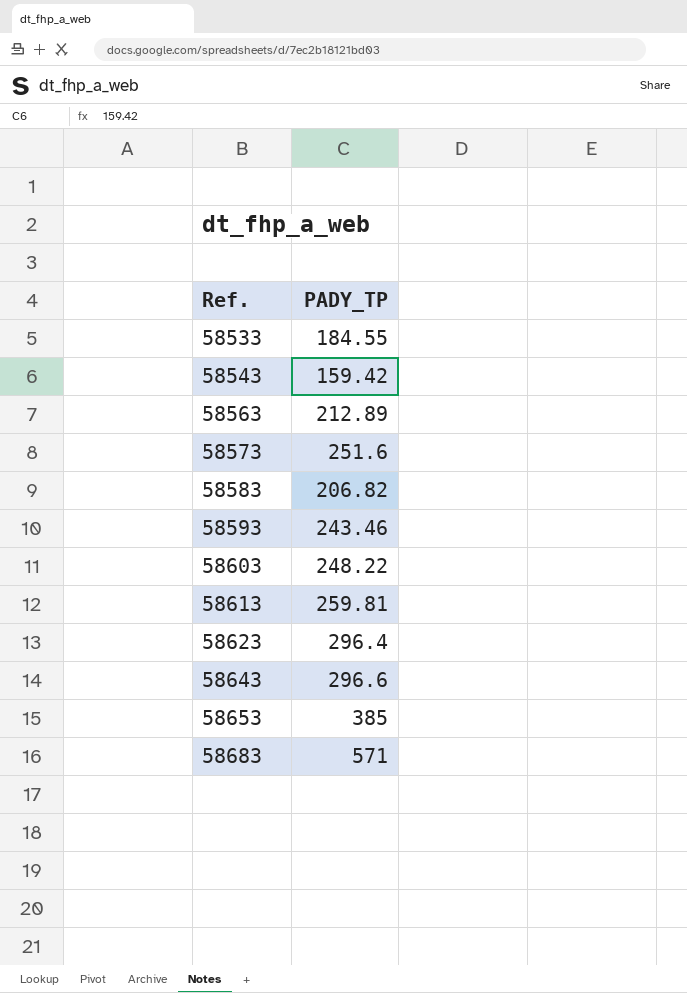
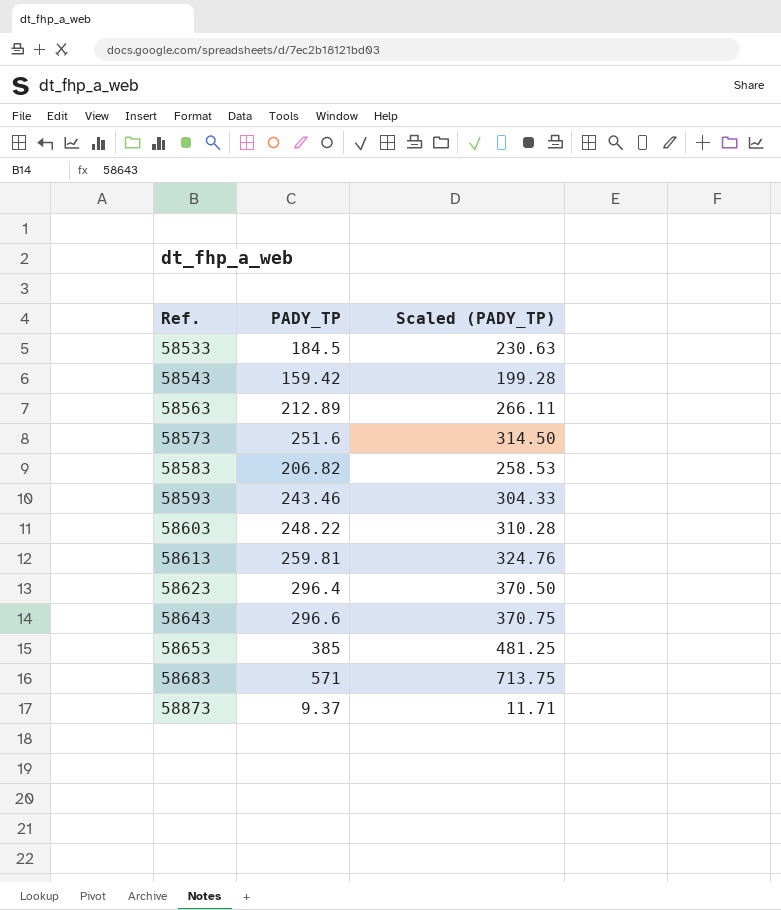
column Scaled (PADY_TP) | formula: none -> [PADY_TP] * 1.25
58533 | PADY_TP: 184.55 -> 184.5
row 58873: none -> 9.37 | 11.71

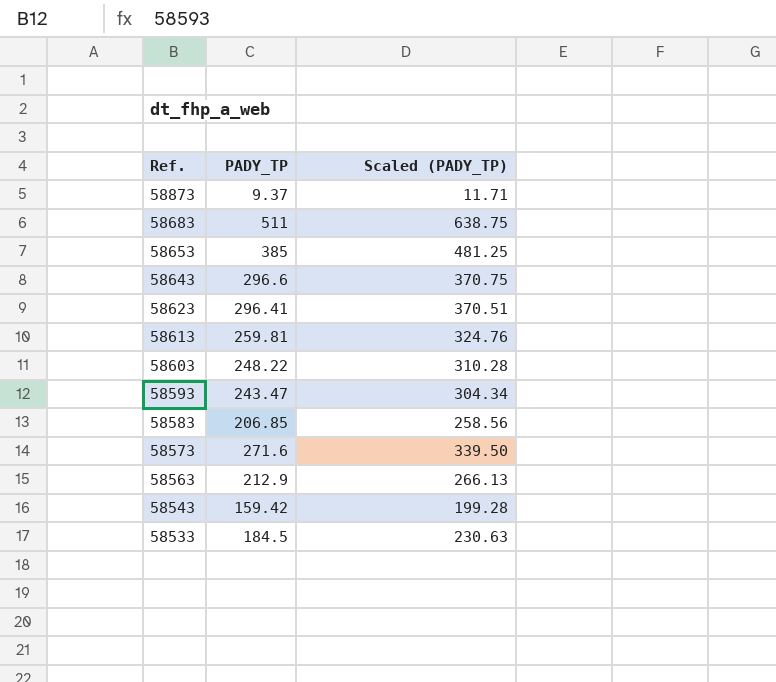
row order: Ref. ascending -> Ref. descending
58683 | PADY_TP: 571 -> 511
58683 | Scaled (PADY_TP): 713.75 -> 638.75
58623 | PADY_TP: 296.4 -> 296.41
58623 | Scaled (PADY_TP): 370.50 -> 370.51
58593 | PADY_TP: 243.46 -> 243.47
58593 | Scaled (PADY_TP): 304.33 -> 304.34
58583 | PADY_TP: 206.82 -> 206.85
58583 | Scaled (PADY_TP): 258.53 -> 258.56
58573 | PADY_TP: 251.6 -> 271.6
58573 | Scaled (PADY_TP): 314.50 -> 339.50
58563 | PADY_TP: 212.89 -> 212.9
58563 | Scaled (PADY_TP): 266.11 -> 266.13

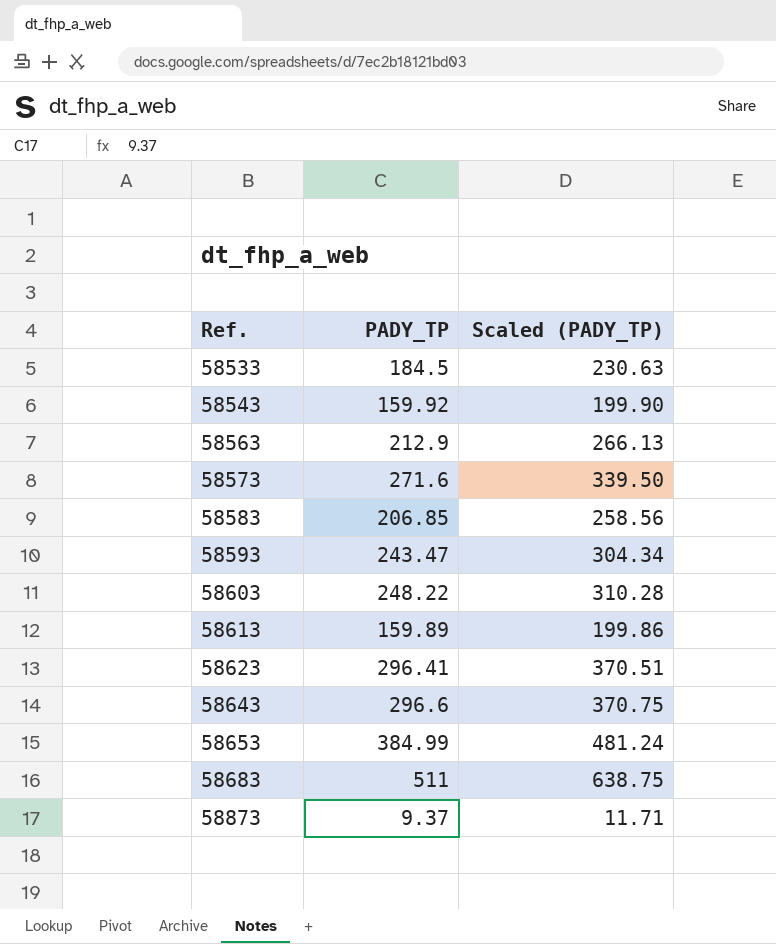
row order: Ref. descending -> Ref. ascending
58543 | PADY_TP: 159.42 -> 159.92
58543 | Scaled (PADY_TP): 199.28 -> 199.90
58613 | PADY_TP: 259.81 -> 159.89
58613 | Scaled (PADY_TP): 324.76 -> 199.86
58653 | PADY_TP: 385 -> 384.99
58653 | Scaled (PADY_TP): 481.25 -> 481.24

